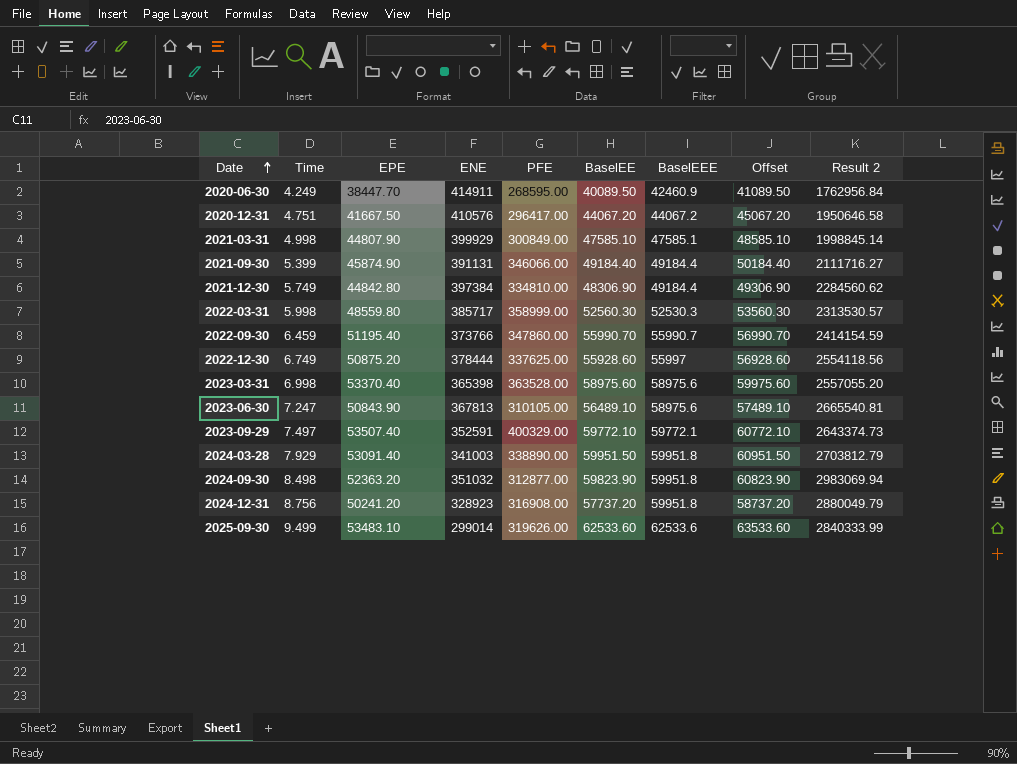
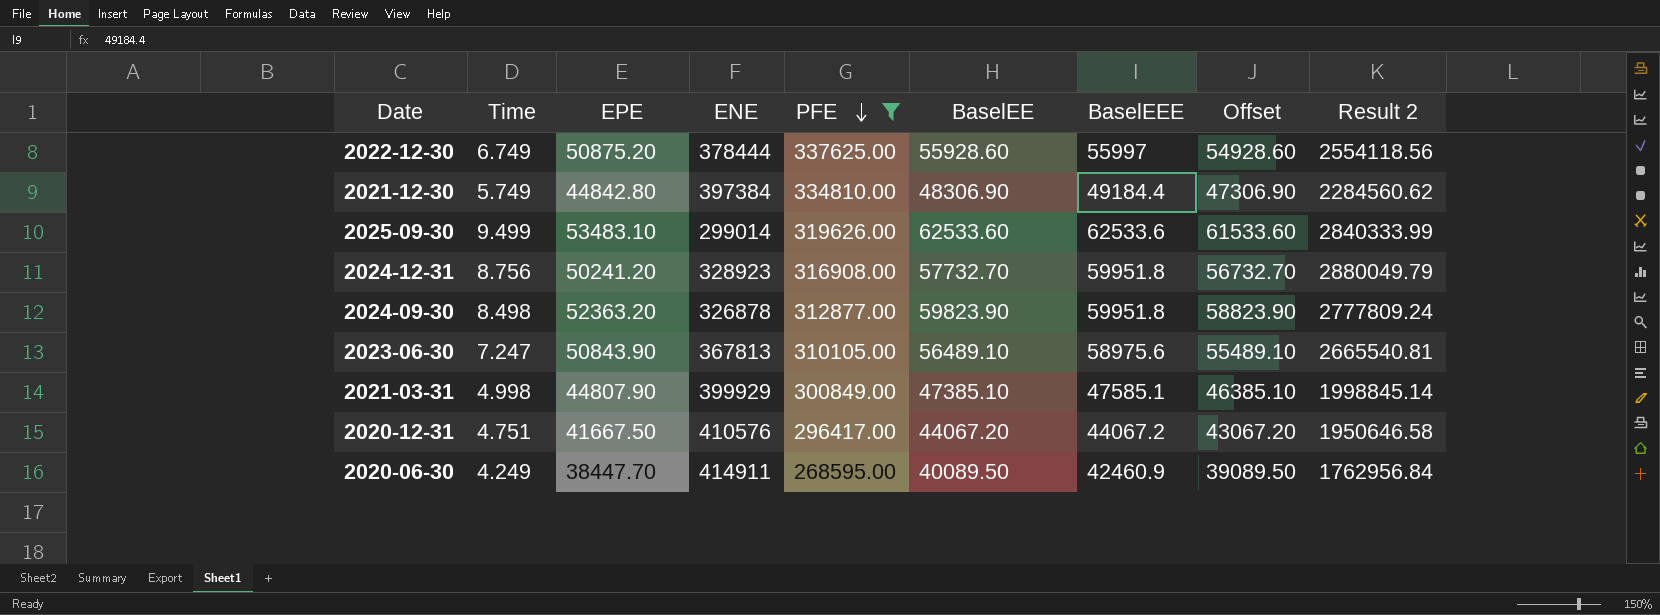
filter: none -> PFE <= 337625.00
row order: Date ascending -> PFE descending
column Offset | formula: [BaselEE] + 1000 -> [BaselEE] - 1000
2024-12-31 | BaselEE: 57737.20 -> 57732.70
2024-09-30 | ENE: 351032 -> 326878
2024-09-30 | Result 2: 2983069.94 -> 2777809.24
2021-03-31 | BaselEE: 47585.10 -> 47385.10

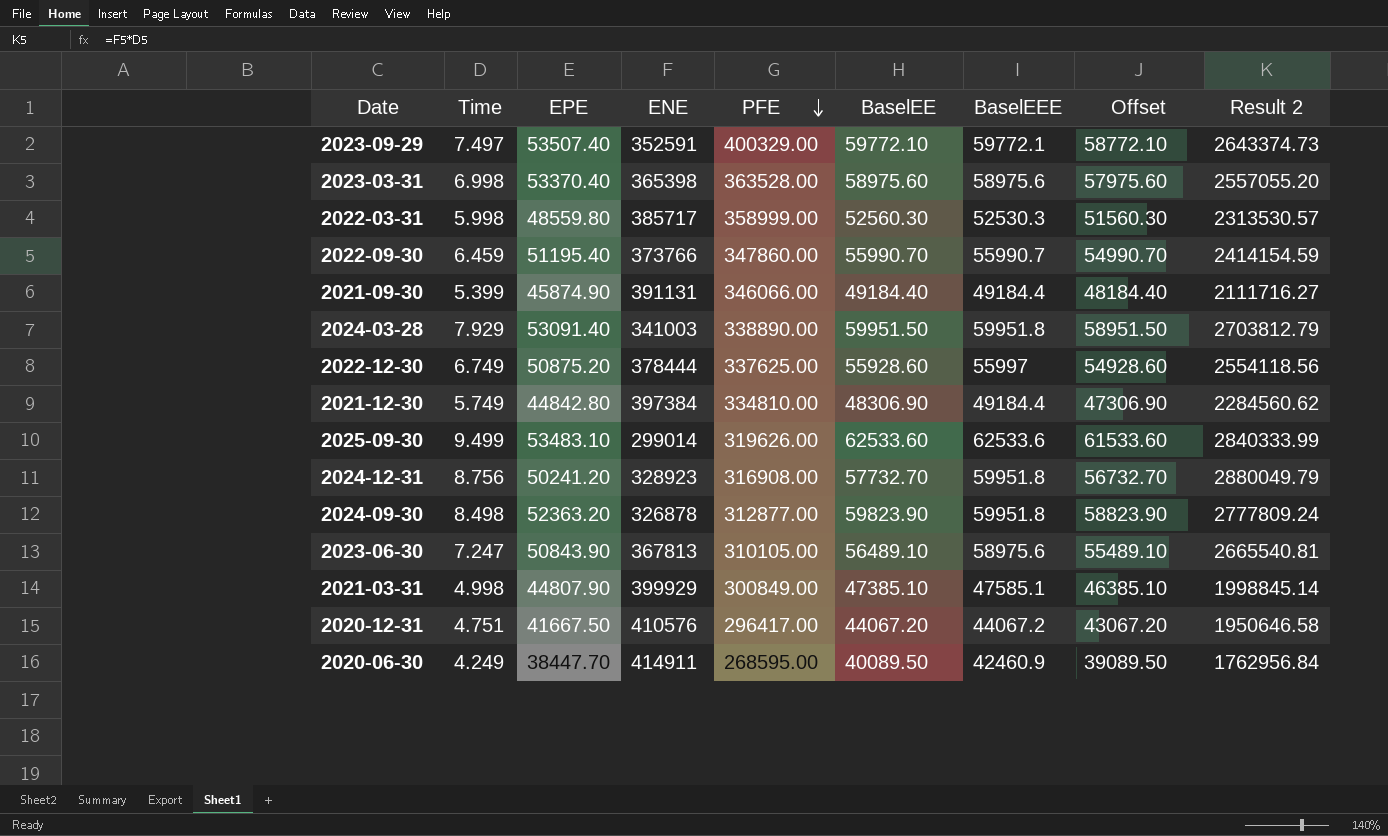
filter: PFE <= 337625.00 -> none

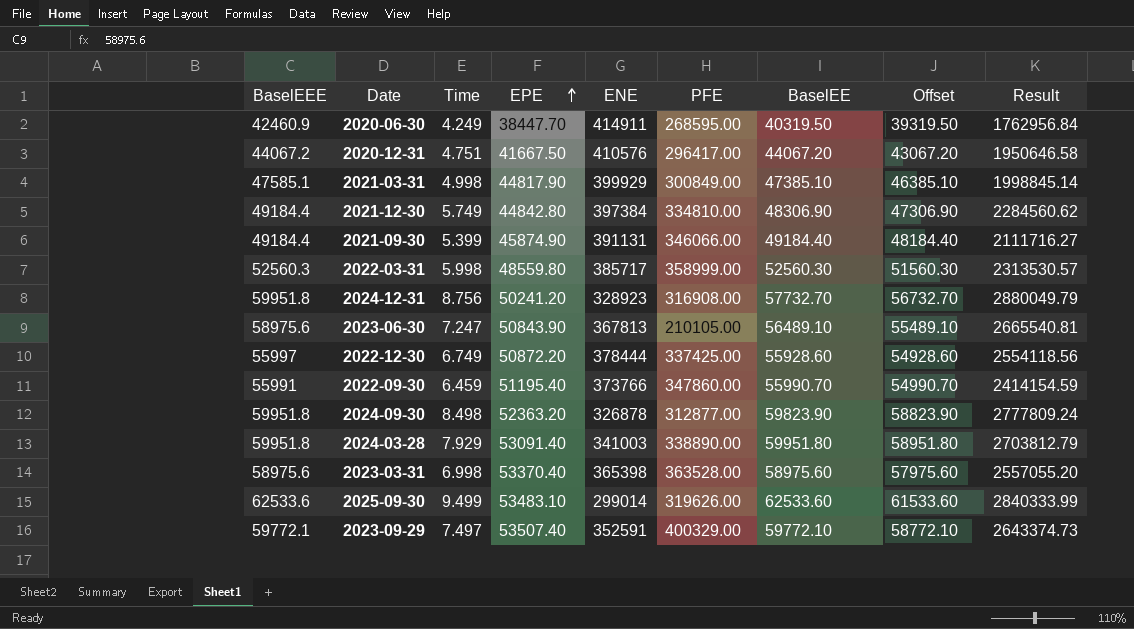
row order: PFE descending -> EPE ascending
column BaselEEE | position: 7 -> 1
column name: Result 2 -> Result
2020-06-30 | BaselEE: 40089.50 -> 40319.50
2020-06-30 | Offset: 39089.50 -> 39319.50
2021-03-31 | EPE: 44807.90 -> 44817.90
2022-03-31 | BaselEEE: 52530.3 -> 52560.3
2023-06-30 | PFE: 310105.00 -> 210105.00
2022-12-30 | EPE: 50875.20 -> 50872.20
2022-12-30 | PFE: 337625.00 -> 337425.00
2022-09-30 | BaselEEE: 55990.7 -> 55991
2024-03-28 | BaselEE: 59951.50 -> 59951.80
2024-03-28 | Offset: 58951.50 -> 58951.80

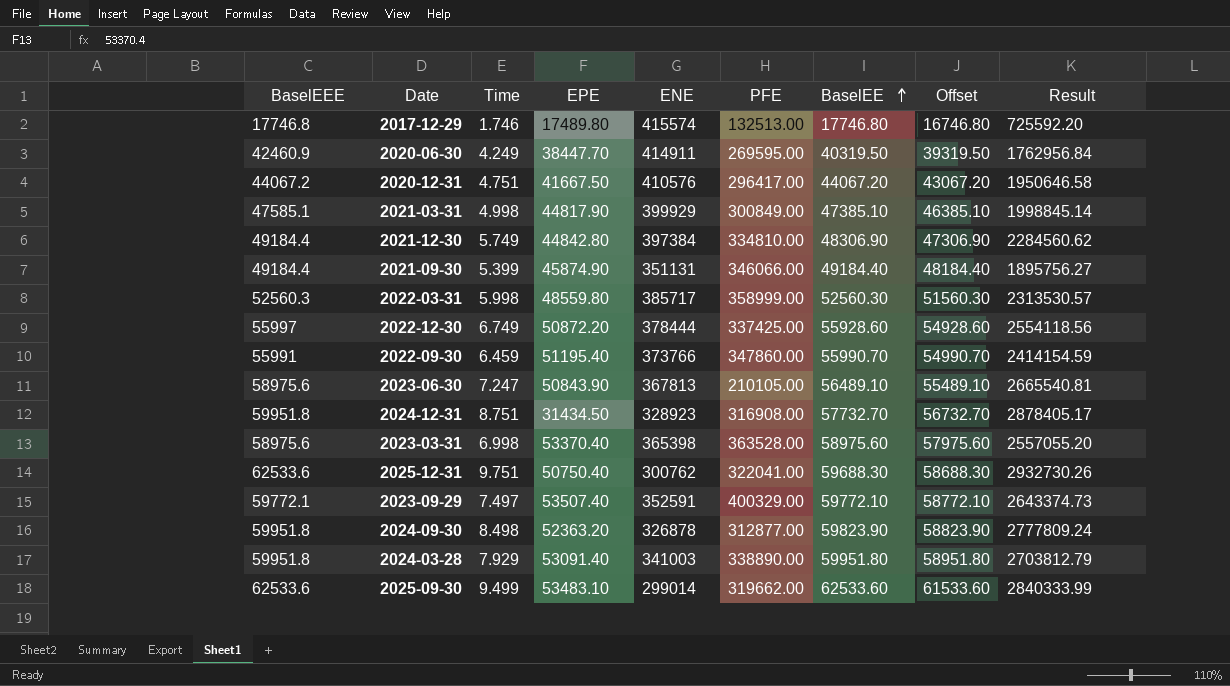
row order: EPE ascending -> BaselEE ascending
row 2017-12-29: none -> 17746.8 | 1.746 | 17489.80 | 415574 | 132513.00 | 17746.80 | 16746.80 | 725592.20
2020-06-30 | PFE: 268595.00 -> 269595.00
2021-09-30 | ENE: 391131 -> 351131
2021-09-30 | Result: 2111716.27 -> 1895756.27
2024-12-31 | Time: 8.756 -> 8.751
2024-12-31 | EPE: 50241.20 -> 31434.50
2024-12-31 | Result: 2880049.79 -> 2878405.17
row 2025-12-31: none -> 62533.6 | 9.751 | 50750.40 | 300762 | 322041.00 | 59688.30 | 58688.30 | 2932730.26
2025-09-30 | PFE: 319626.00 -> 319662.00

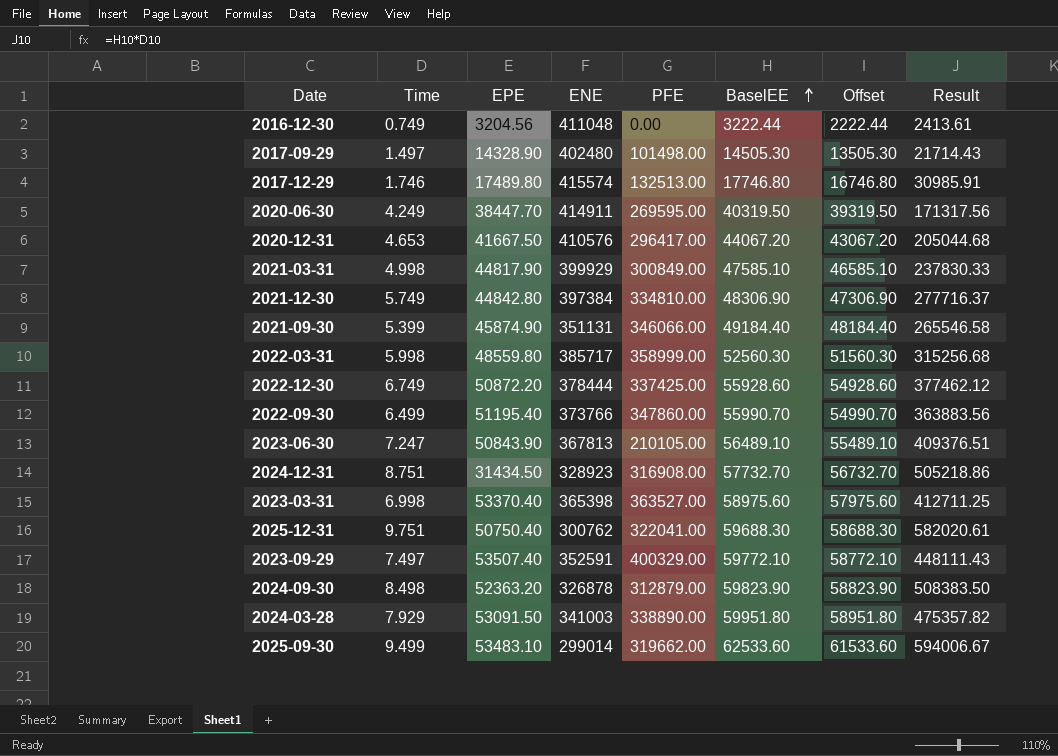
column BaselEEE | position: 1 -> none
column Result | formula: [Time] * [ENE] -> [Time] * [BaselEE]
row 2016-12-30: none -> 0.749 | 3204.56 | 411048 | 0.00 | 3222.44 | 2222.44 | 2413.61
row 2017-09-29: none -> 1.497 | 14328.90 | 402480 | 101498.00 | 14505.30 | 13505.30 | 21714.43
2020-12-31 | Time: 4.751 -> 4.653
2021-03-31 | BaselEE: 47385.10 -> 47585.10
2021-03-31 | Offset: 46385.10 -> 46585.10
2022-09-30 | Time: 6.459 -> 6.499
2023-03-31 | PFE: 363528.00 -> 363527.00
2024-09-30 | PFE: 312877.00 -> 312879.00
2024-03-28 | EPE: 53091.40 -> 53091.50

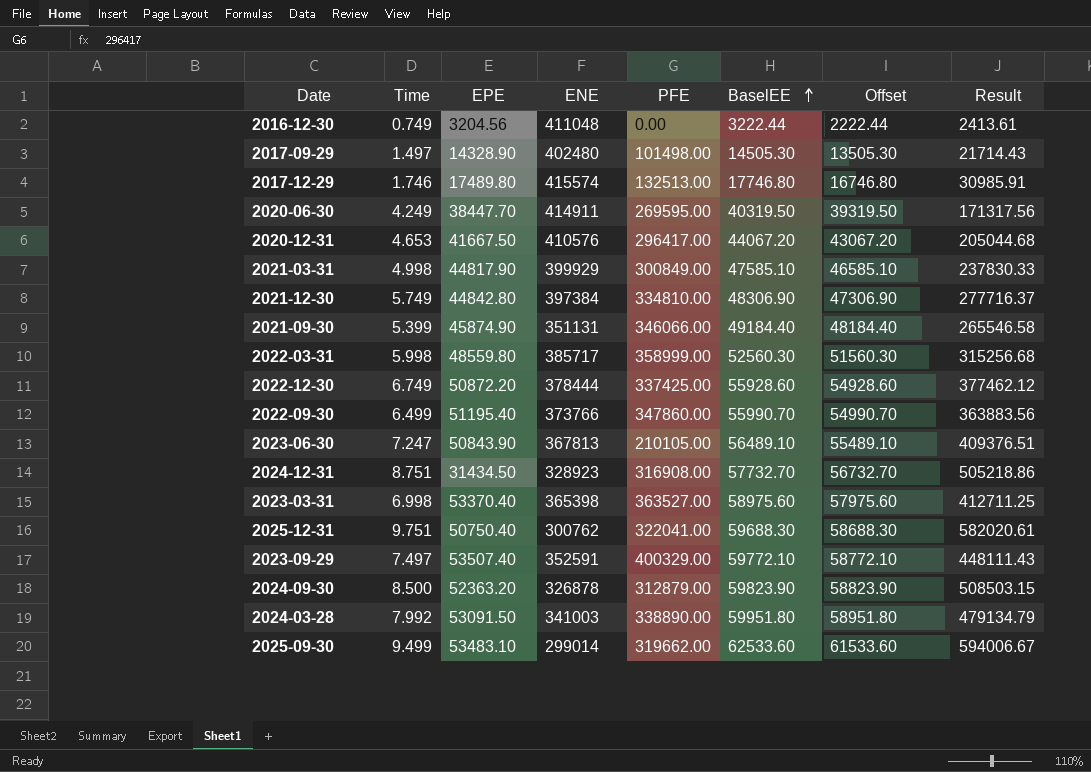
2024-09-30 | Time: 8.498 -> 8.500
2024-09-30 | Result: 508383.50 -> 508503.15
2024-03-28 | Time: 7.929 -> 7.992
2024-03-28 | Result: 475357.82 -> 479134.79

